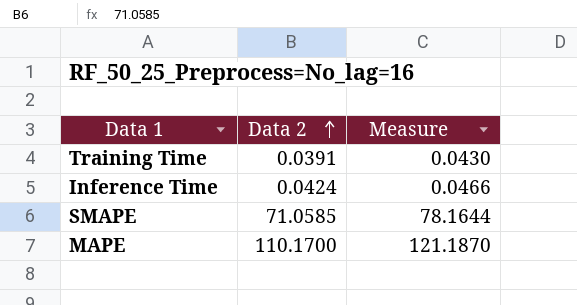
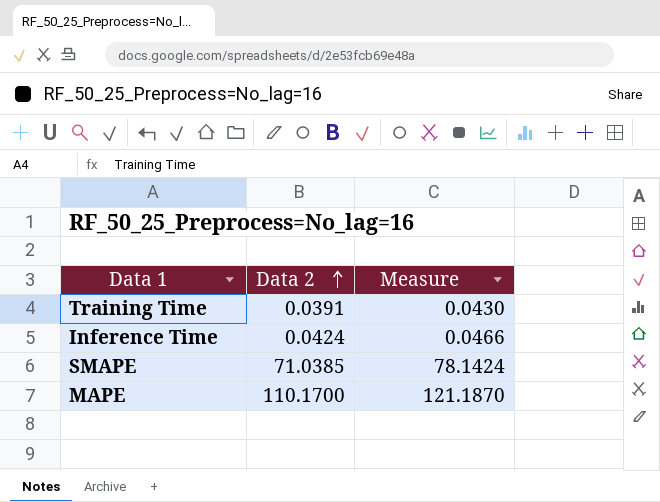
SMAPE | Data 2: 71.0585 -> 71.0385
SMAPE | Measure: 78.1644 -> 78.1424

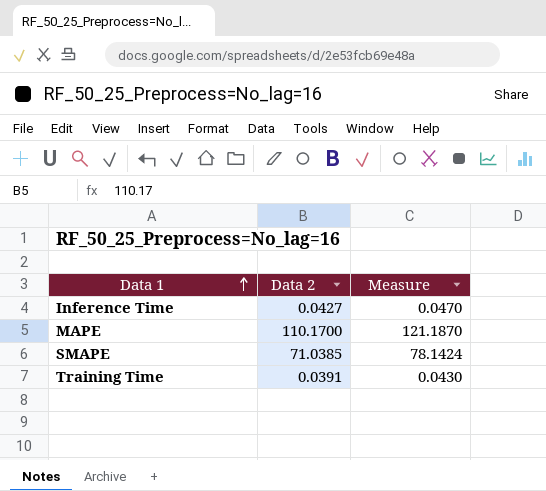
row order: Data 2 ascending -> Data 1 ascending
Inference Time | Data 2: 0.0424 -> 0.0427
Inference Time | Measure: 0.0466 -> 0.0470

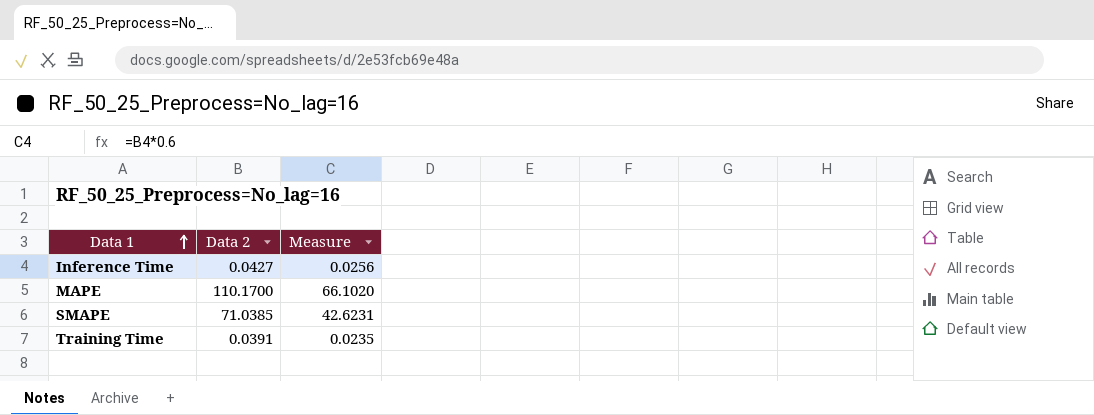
column Measure | formula: [Data 2] * 1.1 -> [Data 2] * 0.6

